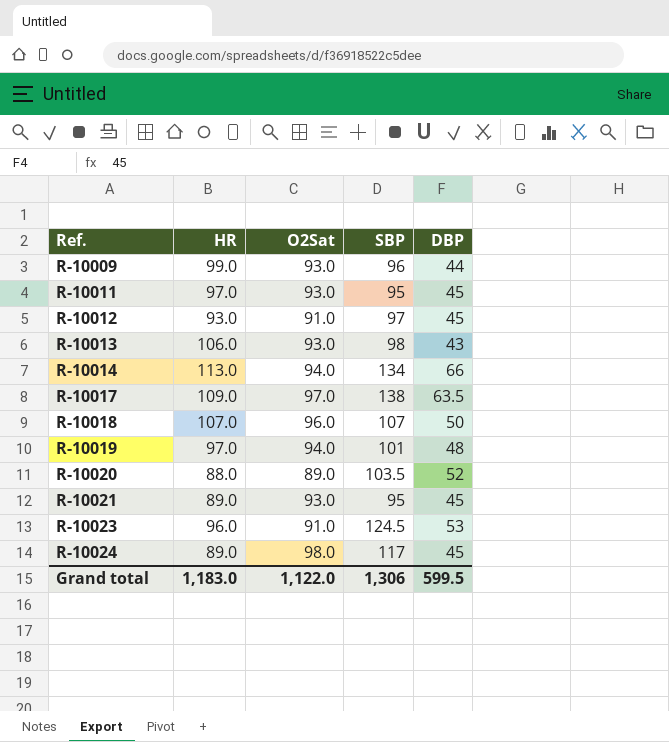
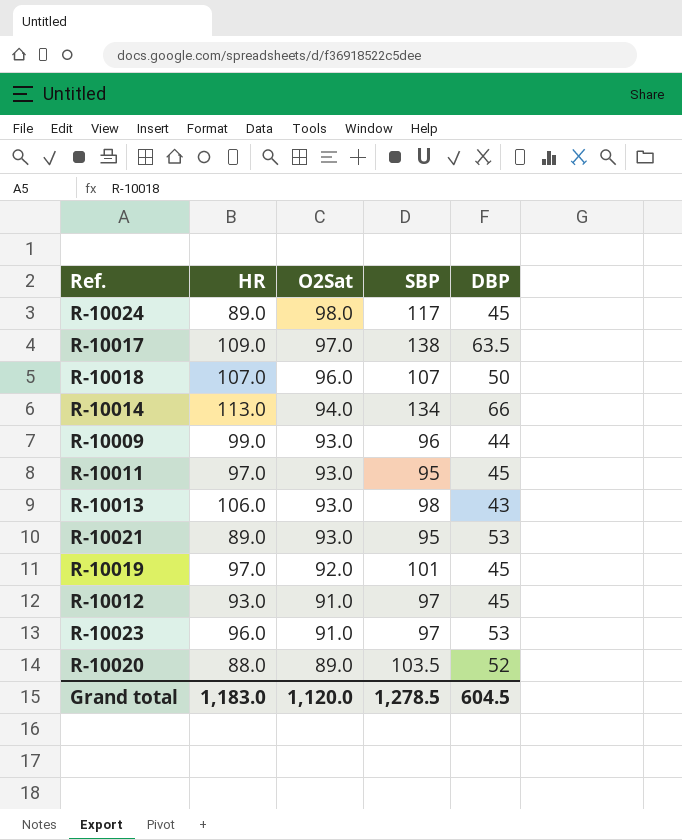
row order: Ref. ascending -> O2Sat descending
R-10021 | DBP: 45 -> 53
R-10019 | O2Sat: 94.0 -> 92.0
R-10019 | DBP: 48 -> 45
R-10023 | SBP: 124.5 -> 97
Grand total | O2Sat: 1,122.0 -> 1,120.0
Grand total | SBP: 1,306 -> 1,278.5
Grand total | DBP: 599.5 -> 604.5

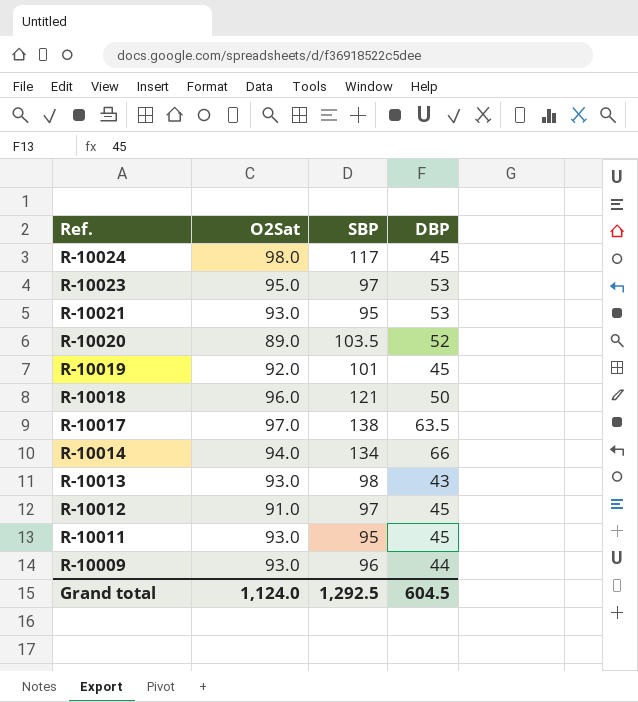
row order: O2Sat descending -> Ref. descending
column HR | position: 2 -> none
R-10023 | O2Sat: 91.0 -> 95.0
R-10018 | SBP: 107 -> 121
Grand total | O2Sat: 1,120.0 -> 1,124.0
Grand total | SBP: 1,278.5 -> 1,292.5

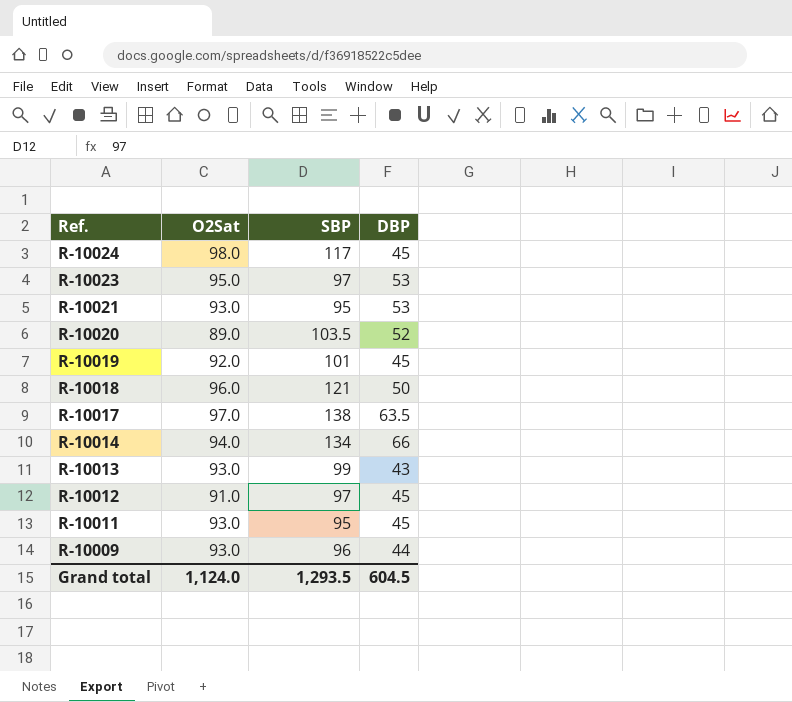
R-10013 | SBP: 98 -> 99
Grand total | SBP: 1,292.5 -> 1,293.5

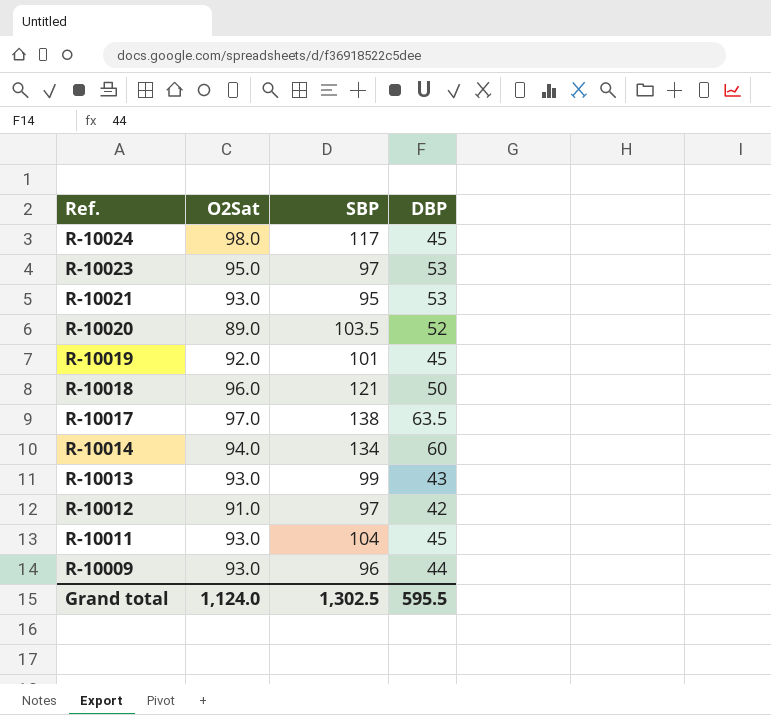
R-10014 | DBP: 66 -> 60
R-10012 | DBP: 45 -> 42
R-10011 | SBP: 95 -> 104
Grand total | SBP: 1,293.5 -> 1,302.5
Grand total | DBP: 604.5 -> 595.5

